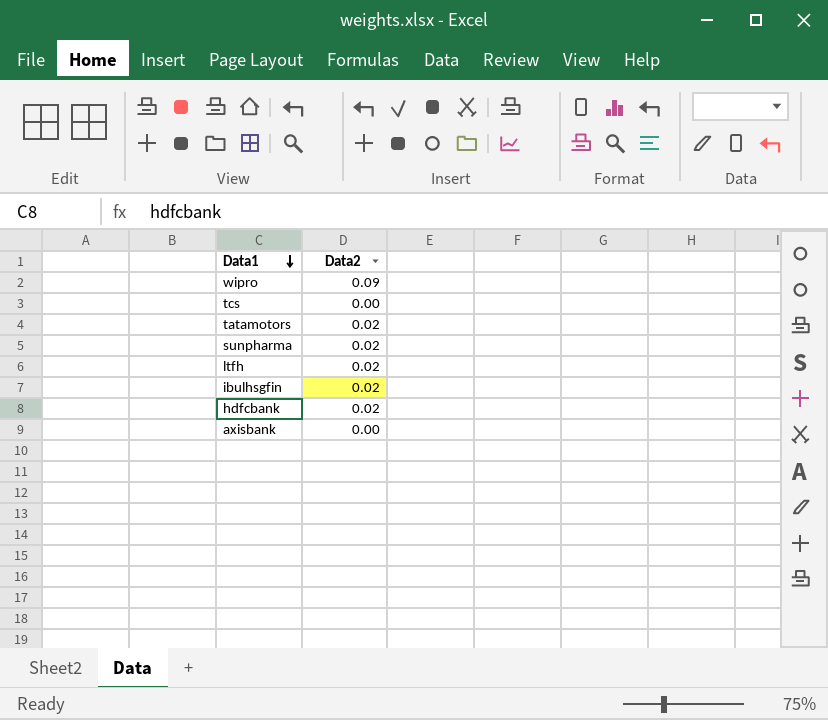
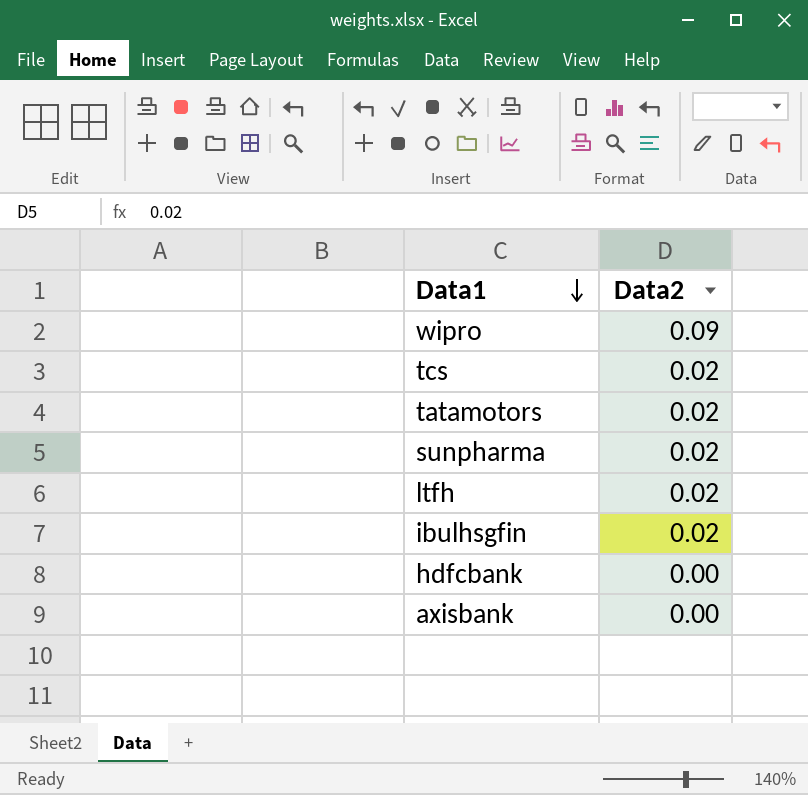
tcs | Data2: 0.00 -> 0.02
hdfcbank | Data2: 0.02 -> 0.00

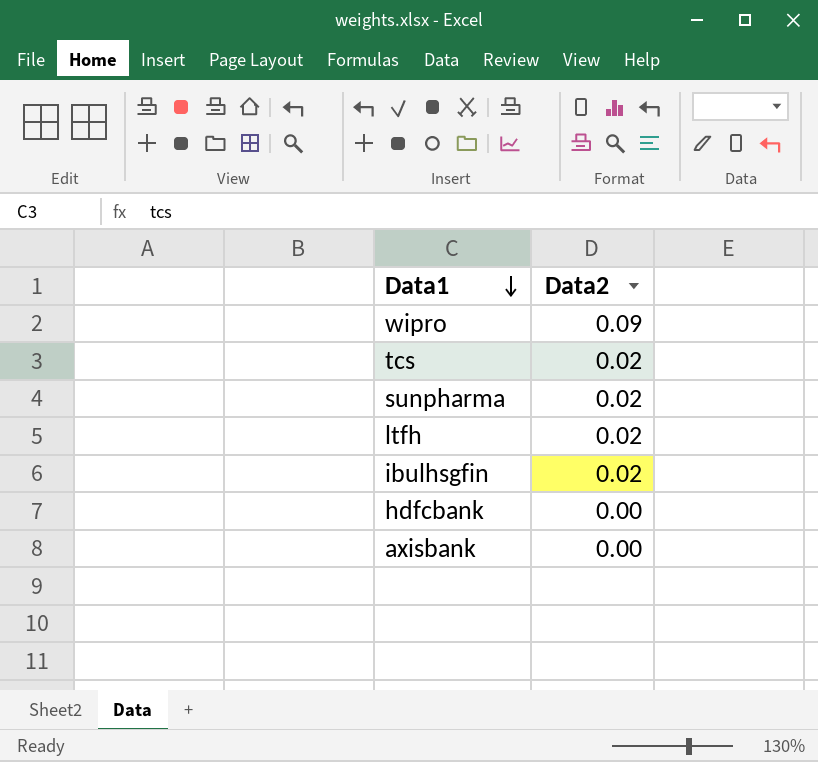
row tatamotors: 0.02 -> none

